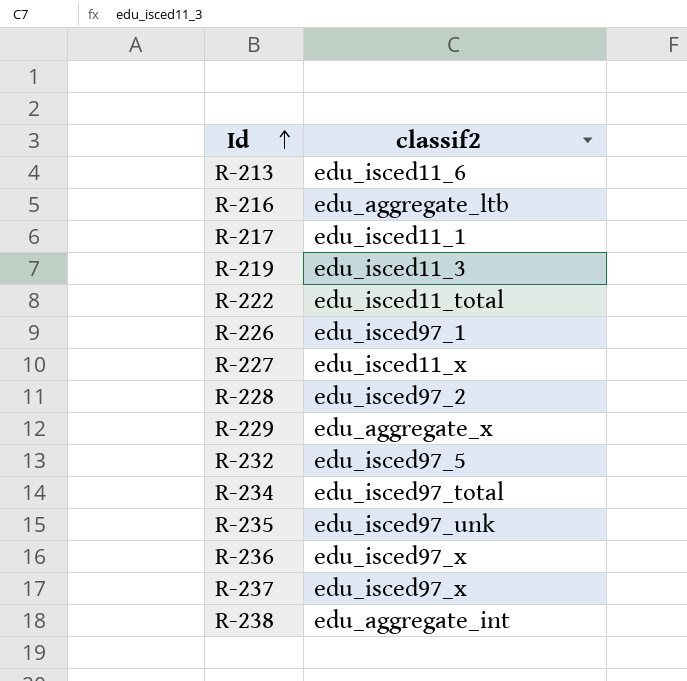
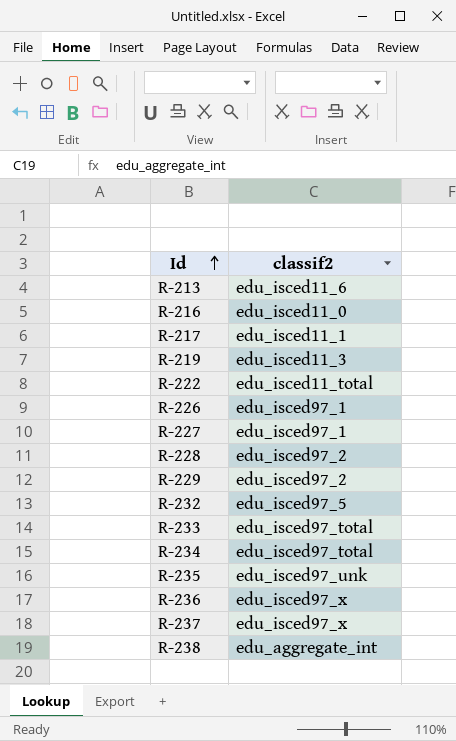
R-216 | classif2: edu_aggregate_ltb -> edu_isced11_0
R-227 | classif2: edu_isced11_x -> edu_isced97_1
R-229 | classif2: edu_aggregate_x -> edu_isced97_2
row R-233: none -> edu_isced97_total

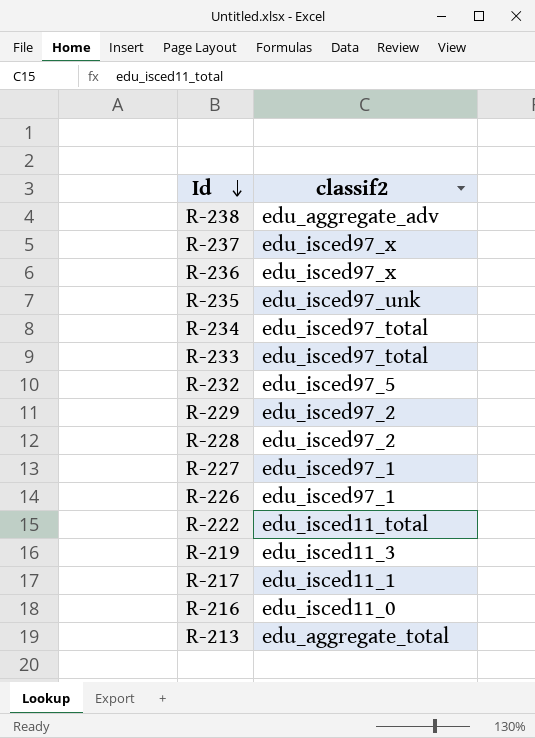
row order: Id ascending -> Id descending
R-238 | classif2: edu_aggregate_int -> edu_aggregate_adv
R-213 | classif2: edu_isced11_6 -> edu_aggregate_total

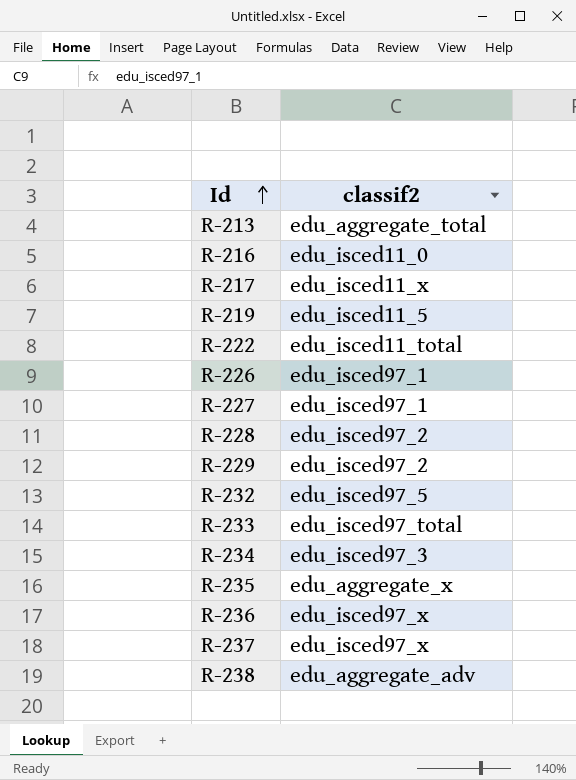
row order: Id descending -> Id ascending
R-217 | classif2: edu_isced11_1 -> edu_isced11_x
R-219 | classif2: edu_isced11_3 -> edu_isced11_5
R-234 | classif2: edu_isced97_total -> edu_isced97_3
R-235 | classif2: edu_isced97_unk -> edu_aggregate_x

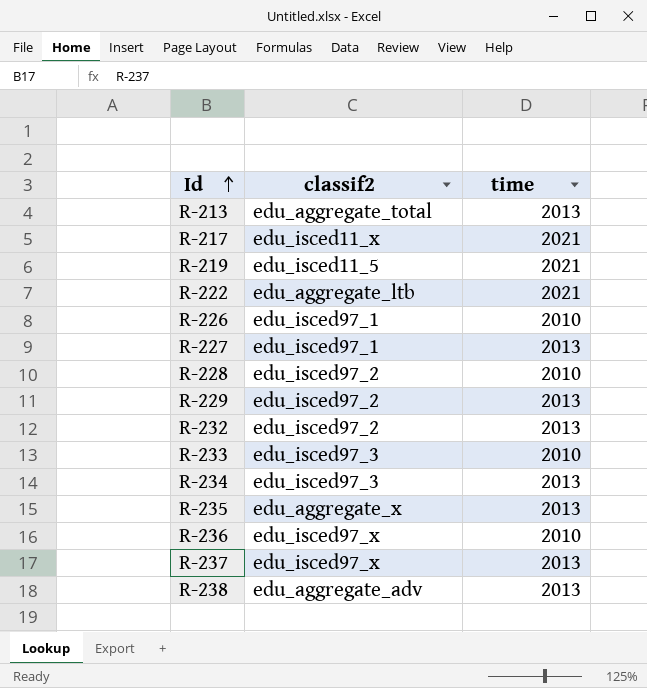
column time | position: none -> 3
row R-216: edu_isced11_0 -> none
R-222 | classif2: edu_isced11_total -> edu_aggregate_ltb
R-232 | classif2: edu_isced97_5 -> edu_isced97_2
R-233 | classif2: edu_isced97_total -> edu_isced97_3

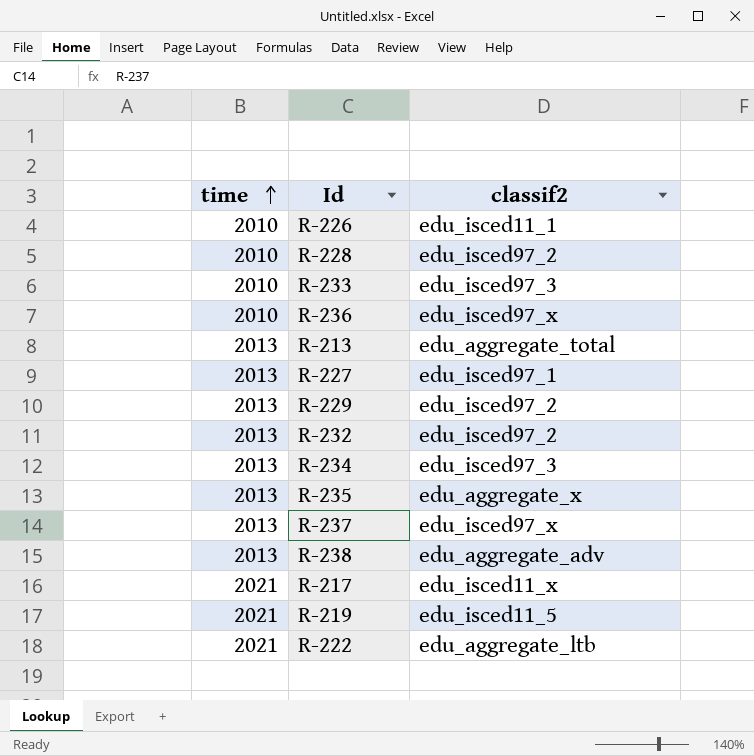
row order: Id ascending -> time ascending
column time | position: 3 -> 1
R-226 | classif2: edu_isced97_1 -> edu_isced11_1

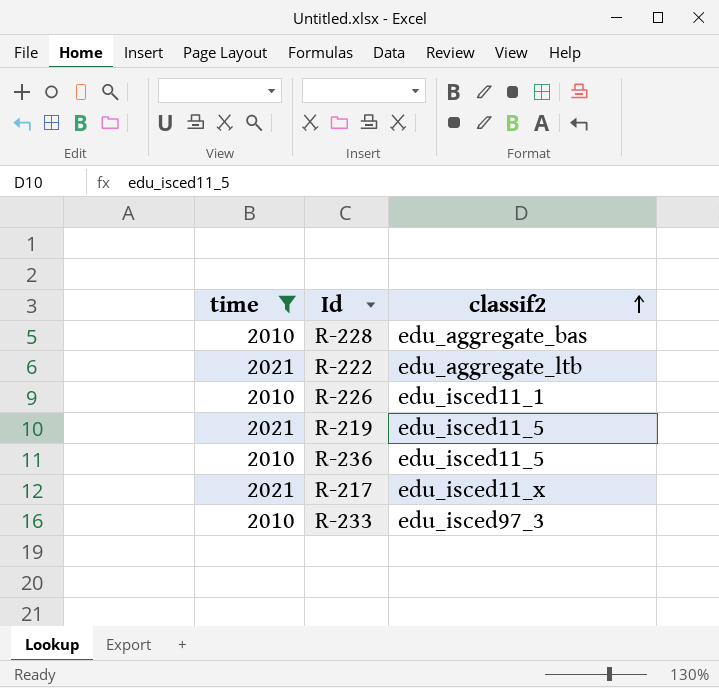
filter: none -> time != 2013
row order: time ascending -> classif2 ascending
R-228 | classif2: edu_isced97_2 -> edu_aggregate_bas
R-236 | classif2: edu_isced97_x -> edu_isced11_5

